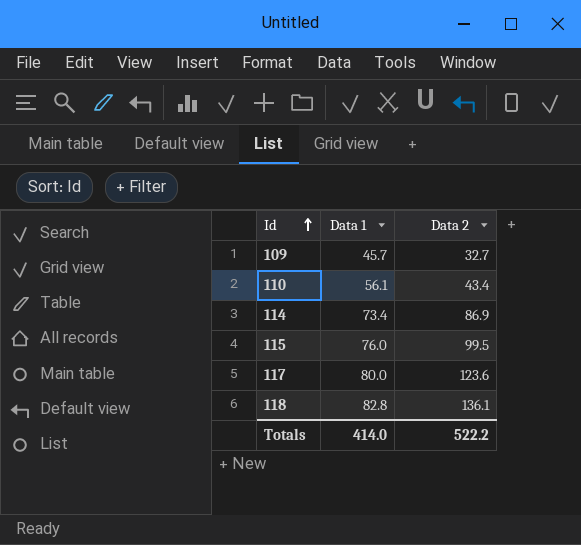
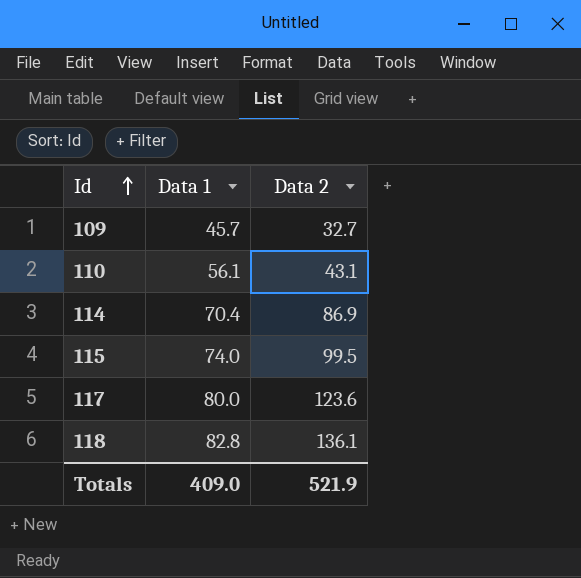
110 | Data 2: 43.4 -> 43.1
114 | Data 1: 73.4 -> 70.4
115 | Data 1: 76.0 -> 74.0
Totals | Data 1: 414.0 -> 409.0
Totals | Data 2: 522.2 -> 521.9

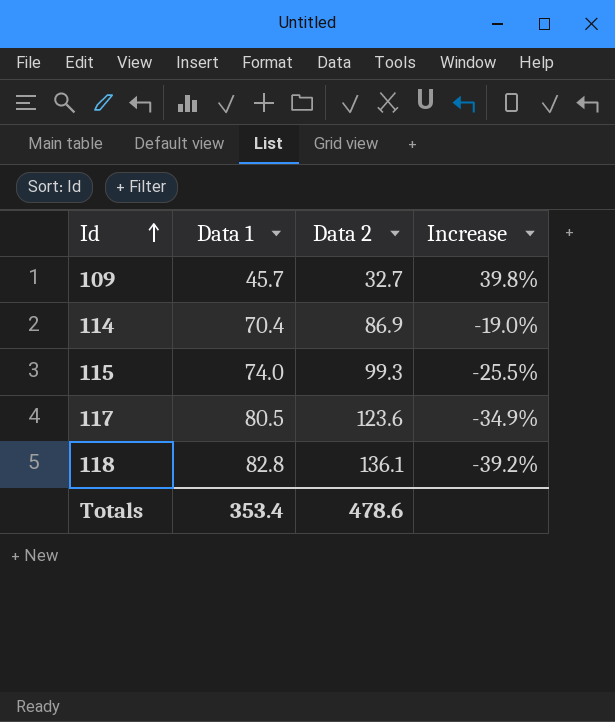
column Increase | formula: none -> ([Data 1] - [Data 2]) / [Data 2]
row 110: 56.1 | 43.1 -> none
115 | Data 2: 99.5 -> 99.3
117 | Data 1: 80.0 -> 80.5
Totals | Data 1: 409.0 -> 353.4
Totals | Data 2: 521.9 -> 478.6

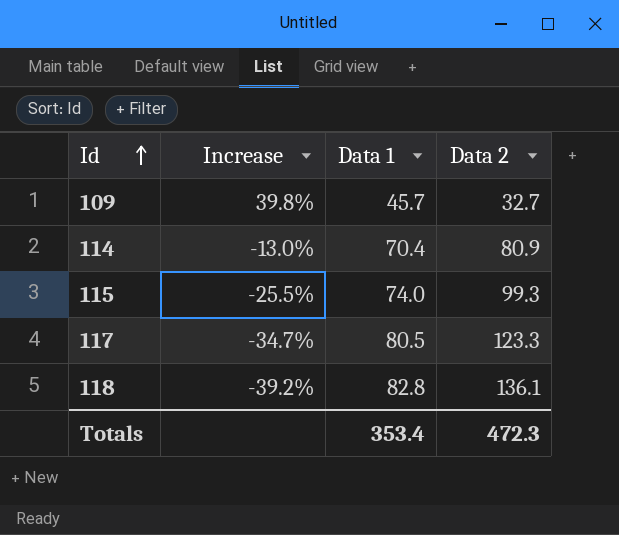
column Increase | position: 4 -> 2
114 | Increase: -19.0% -> -13.0%
114 | Data 2: 86.9 -> 80.9
117 | Increase: -34.9% -> -34.7%
117 | Data 2: 123.6 -> 123.3
Totals | Data 2: 478.6 -> 472.3

